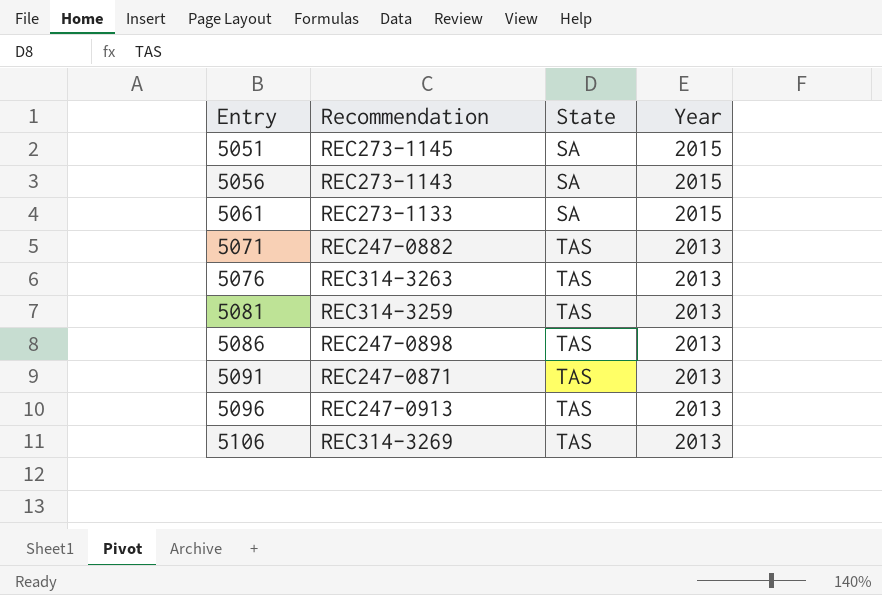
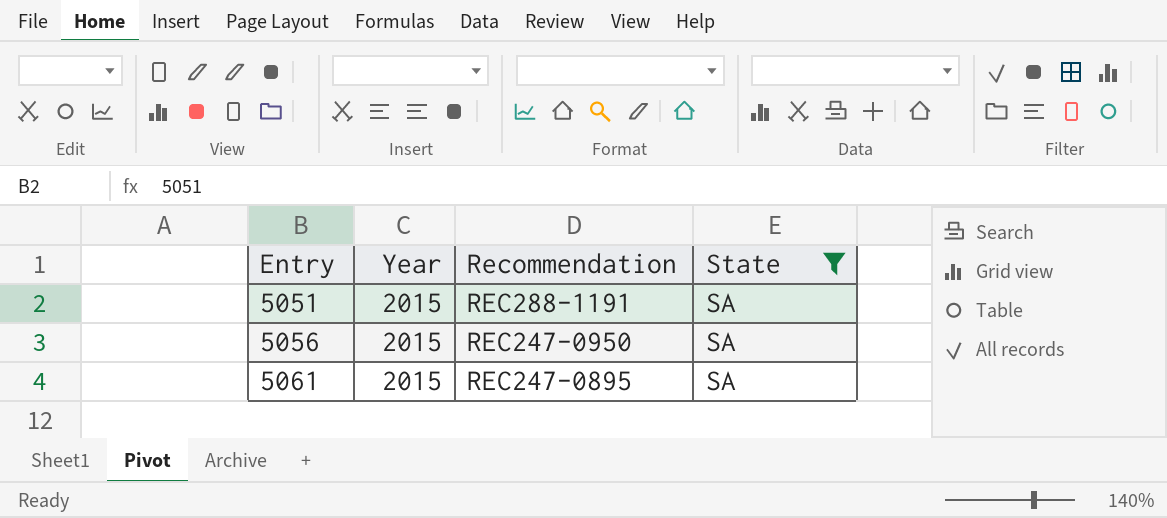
filter: none -> State = SA
column Year | position: 4 -> 2
5051 | Recommendation: REC273-1145 -> REC288-1191
5056 | Recommendation: REC273-1143 -> REC247-0950
5061 | Recommendation: REC273-1133 -> REC247-0895

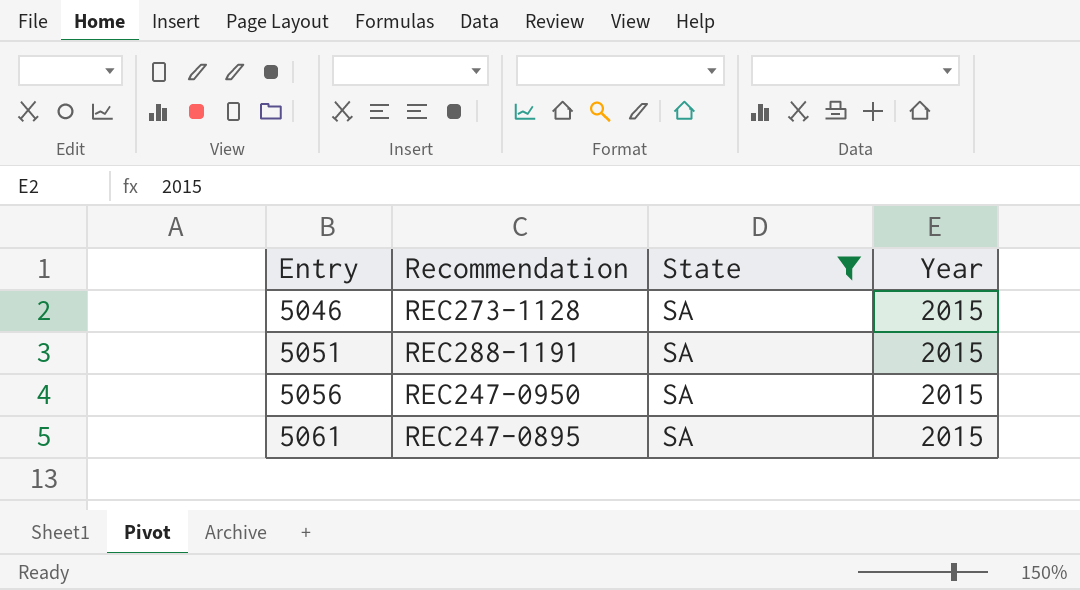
column Year | position: 2 -> 4
row 5046: none -> REC273-1128 | SA | 2015

